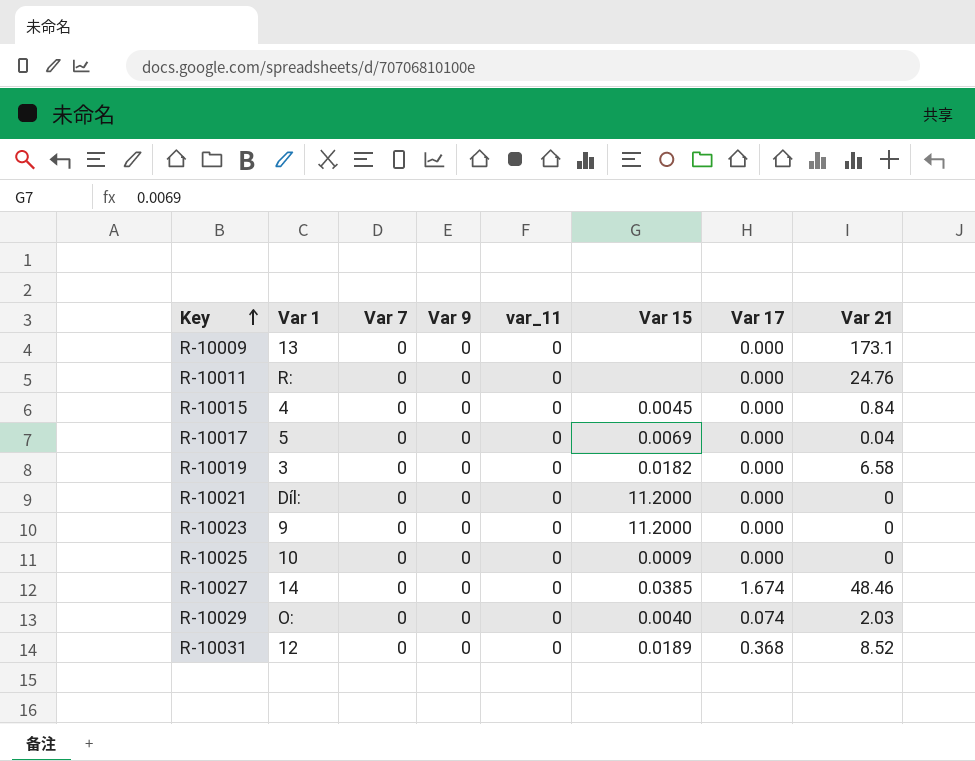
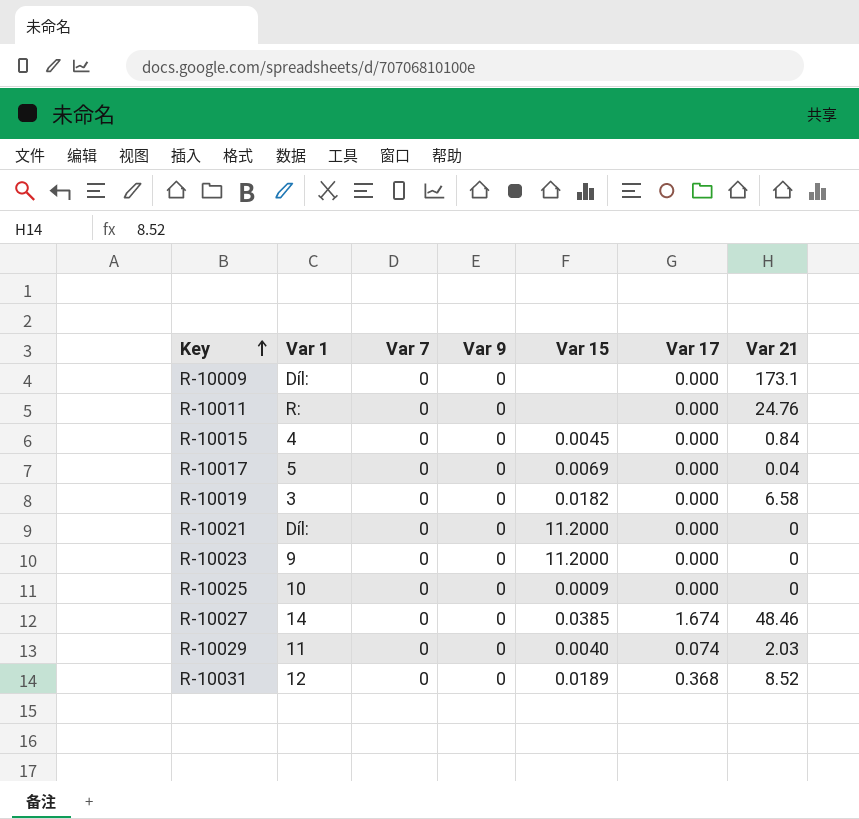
column var_11 | position: 5 -> none
R-10009 | Var 1: 13 -> Díl:
R-10029 | Var 1: O: -> 11

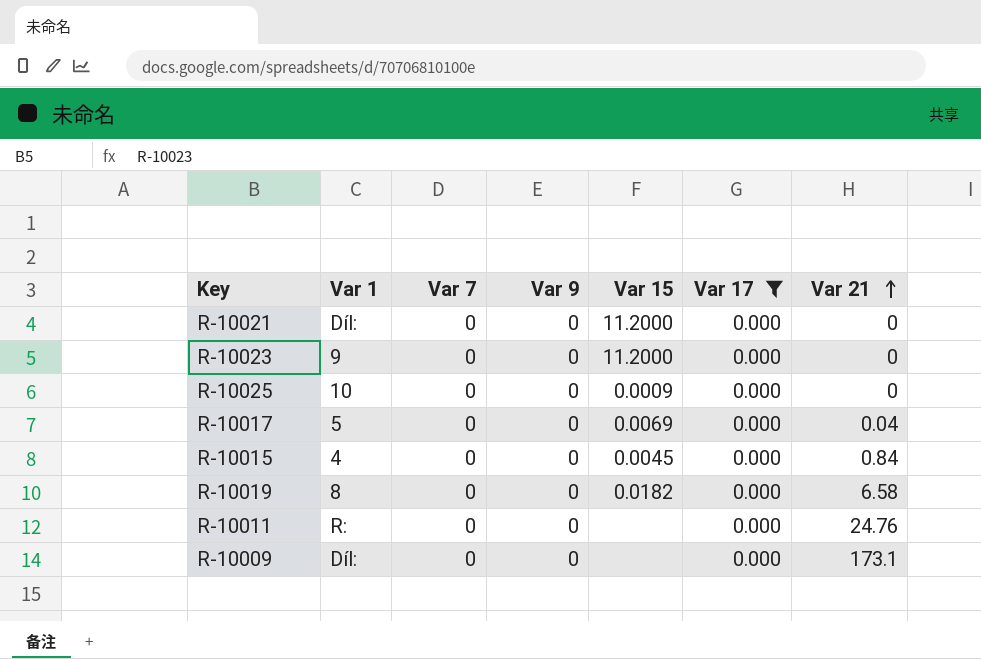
filter: none -> Var 17 = 0.000
row order: Key ascending -> Var 21 ascending
R-10019 | Var 1: 3 -> 8

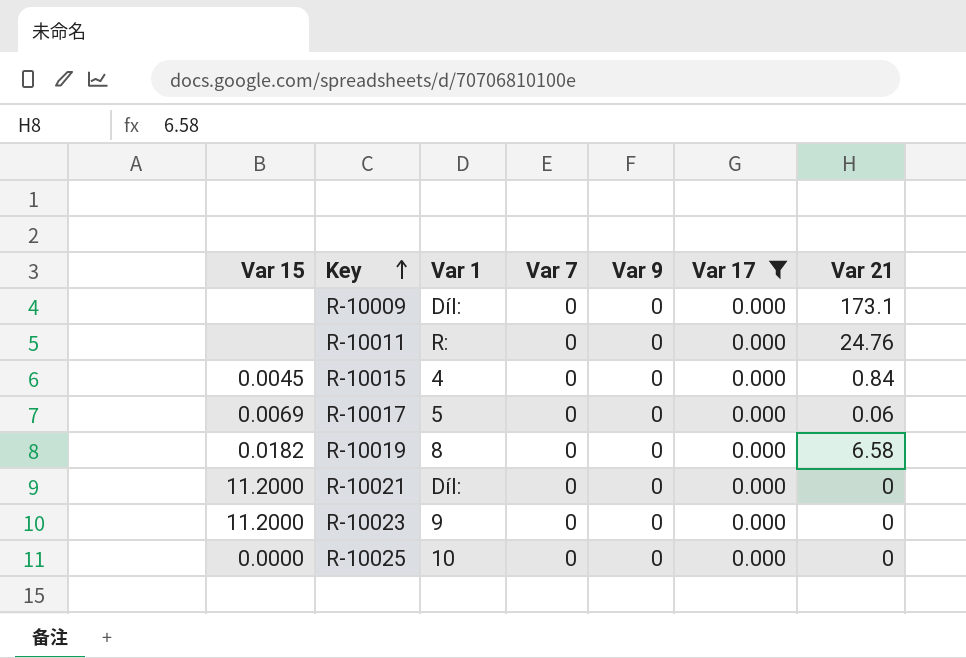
row order: Var 21 ascending -> Key ascending
column Var 15 | position: 5 -> 1
R-10017 | Var 21: 0.04 -> 0.06
R-10025 | Var 15: 0.0009 -> 0.0000

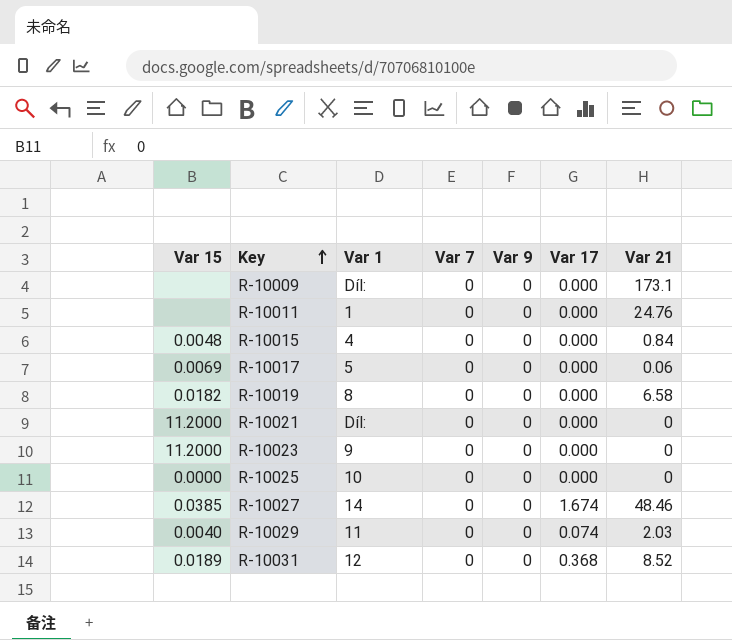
filter: Var 17 = 0.000 -> none
R-10011 | Var 1: R: -> 1
R-10015 | Var 15: 0.0045 -> 0.0048

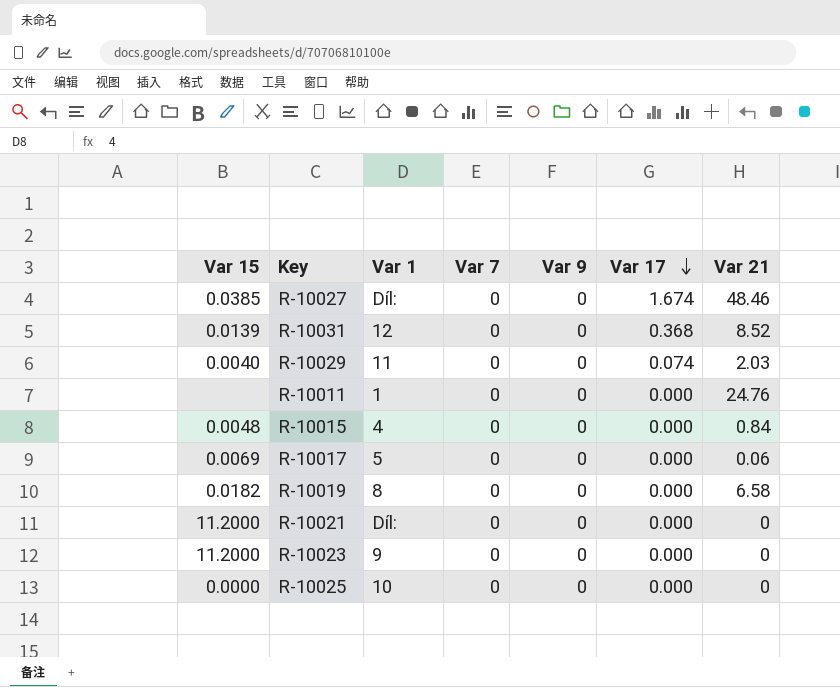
row order: Key ascending -> Var 17 descending
row R-10009: none | Díl: | 0 | 0 | 0.000 | 173.1 -> none
R-10027 | Var 1: 14 -> Díl:
R-10031 | Var 15: 0.0189 -> 0.0139

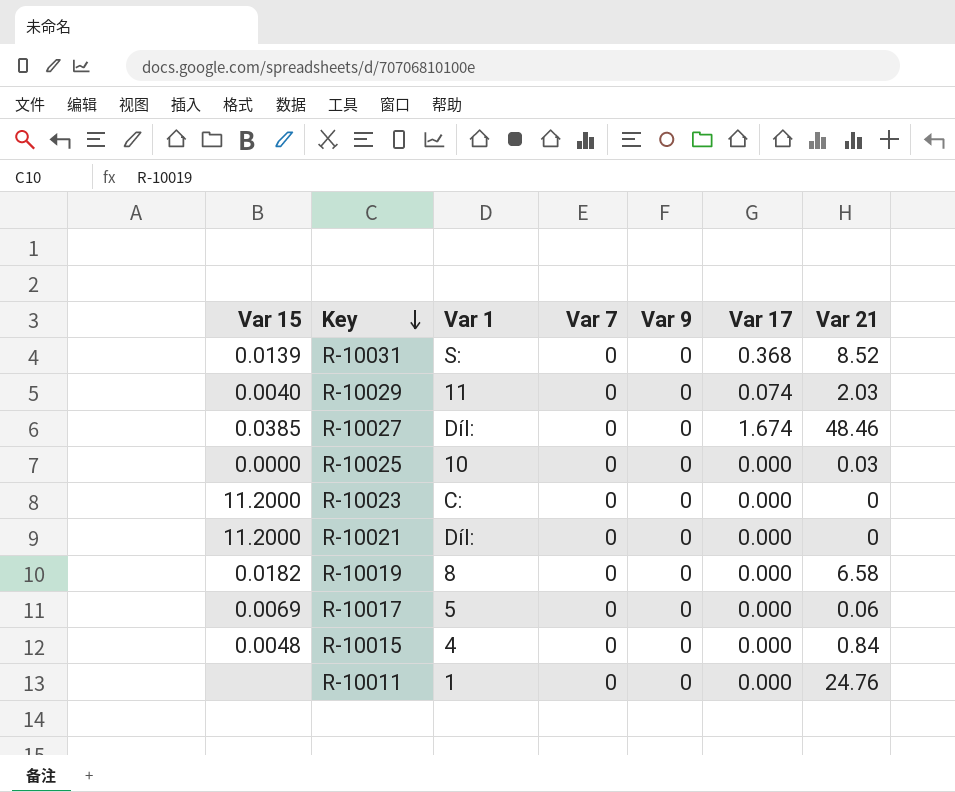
row order: Var 17 descending -> Key descending
R-10031 | Var 1: 12 -> S:
R-10025 | Var 21: 0 -> 0.03
R-10023 | Var 1: 9 -> C:

